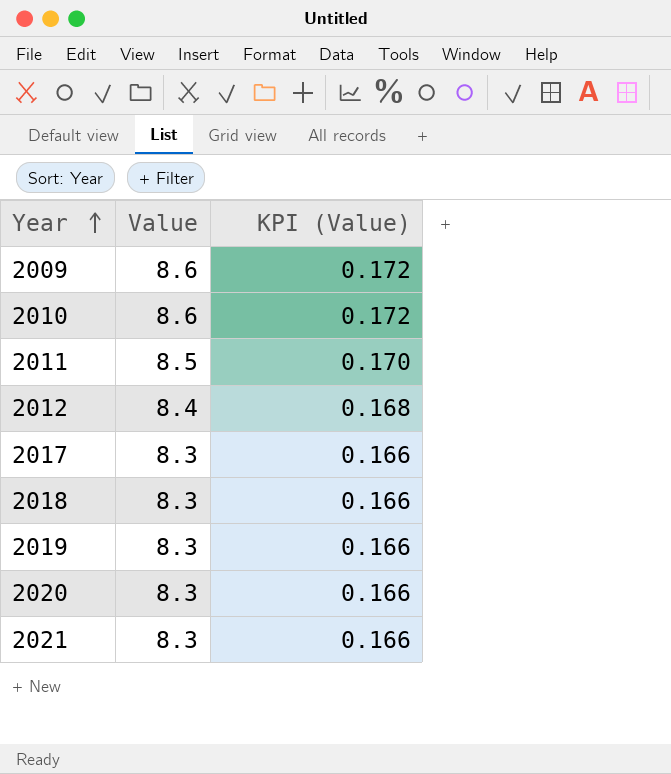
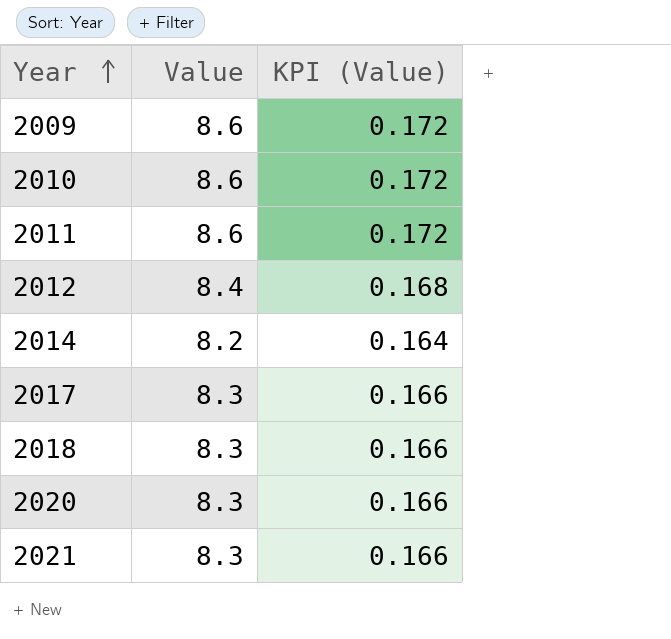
row 2019: 8.3 | 0.166 -> none
2011 | Value: 8.5 -> 8.6
2011 | KPI (Value): 0.170 -> 0.172
row 2014: none -> 8.2 | 0.164

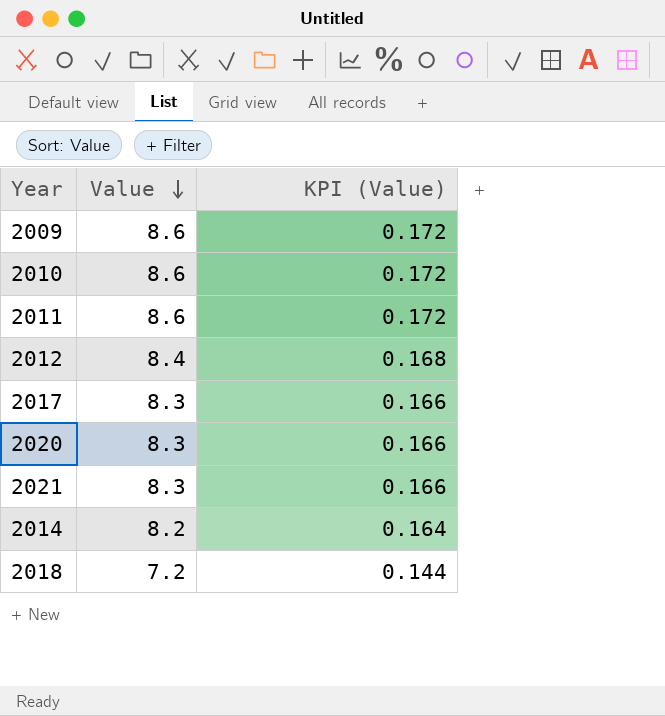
row order: Year ascending -> Value descending
2018 | Value: 8.3 -> 7.2
2018 | KPI (Value): 0.166 -> 0.144

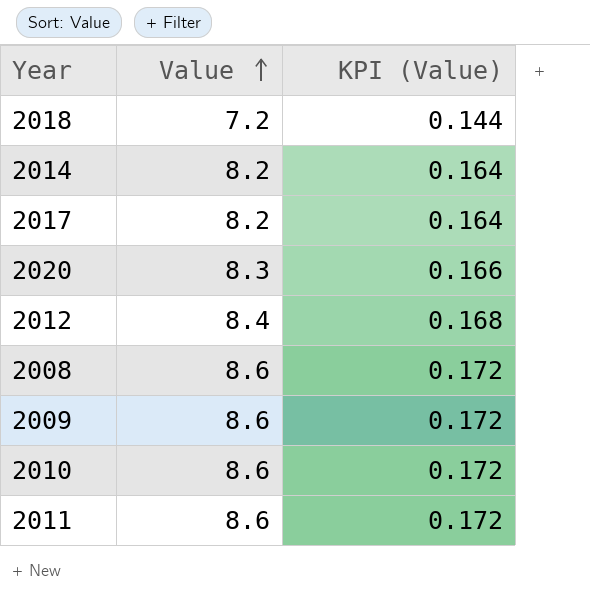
row order: Value descending -> Value ascending
row 2021: 8.3 | 0.166 -> none
2017 | Value: 8.3 -> 8.2
2017 | KPI (Value): 0.166 -> 0.164
row 2008: none -> 8.6 | 0.172

